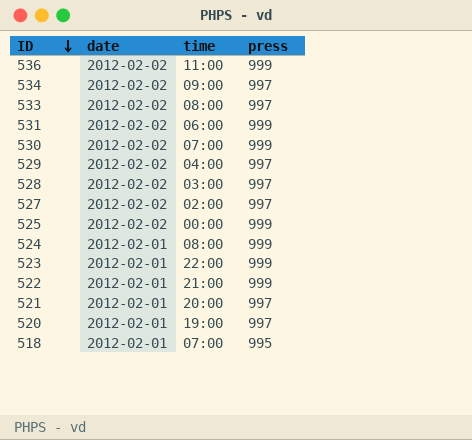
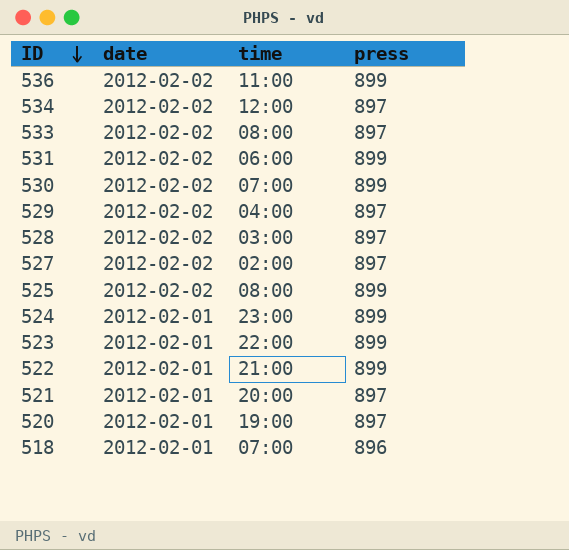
536 | press: 999 -> 899
534 | time: 09:00 -> 12:00
534 | press: 997 -> 897
533 | press: 997 -> 897
531 | press: 999 -> 899
530 | press: 999 -> 899
529 | press: 997 -> 897
528 | press: 997 -> 897
527 | press: 997 -> 897
525 | time: 00:00 -> 08:00
525 | press: 999 -> 899
524 | time: 08:00 -> 23:00
524 | press: 999 -> 899
523 | press: 999 -> 899
522 | press: 999 -> 899
521 | press: 997 -> 897
520 | press: 997 -> 897
518 | press: 995 -> 896

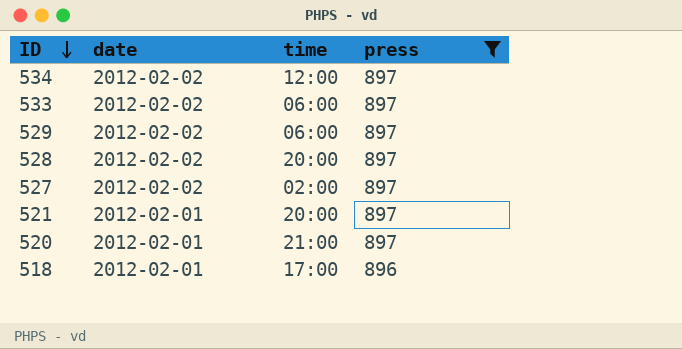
filter: none -> press != 899
533 | time: 08:00 -> 06:00
529 | time: 04:00 -> 06:00
528 | time: 03:00 -> 20:00
520 | time: 19:00 -> 21:00
518 | time: 07:00 -> 17:00

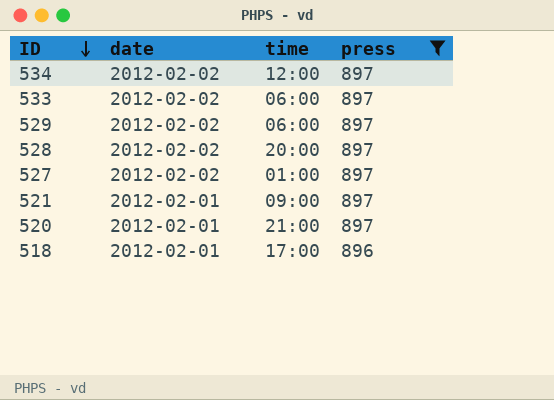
527 | time: 02:00 -> 01:00
521 | time: 20:00 -> 09:00

